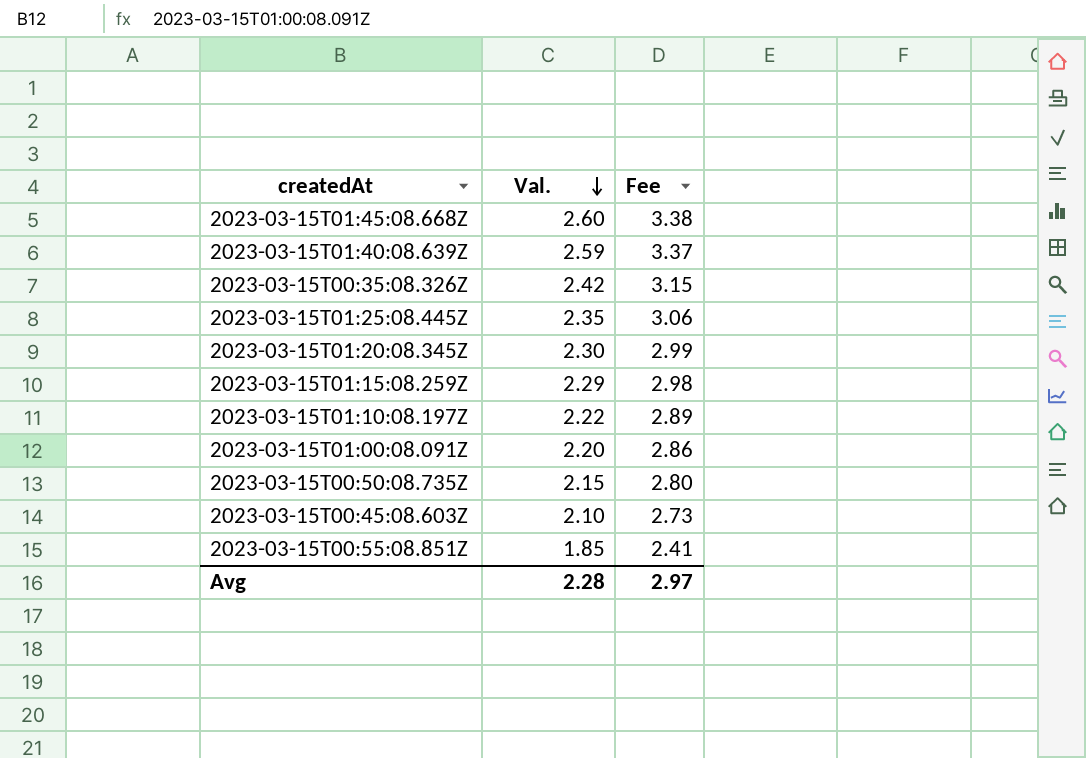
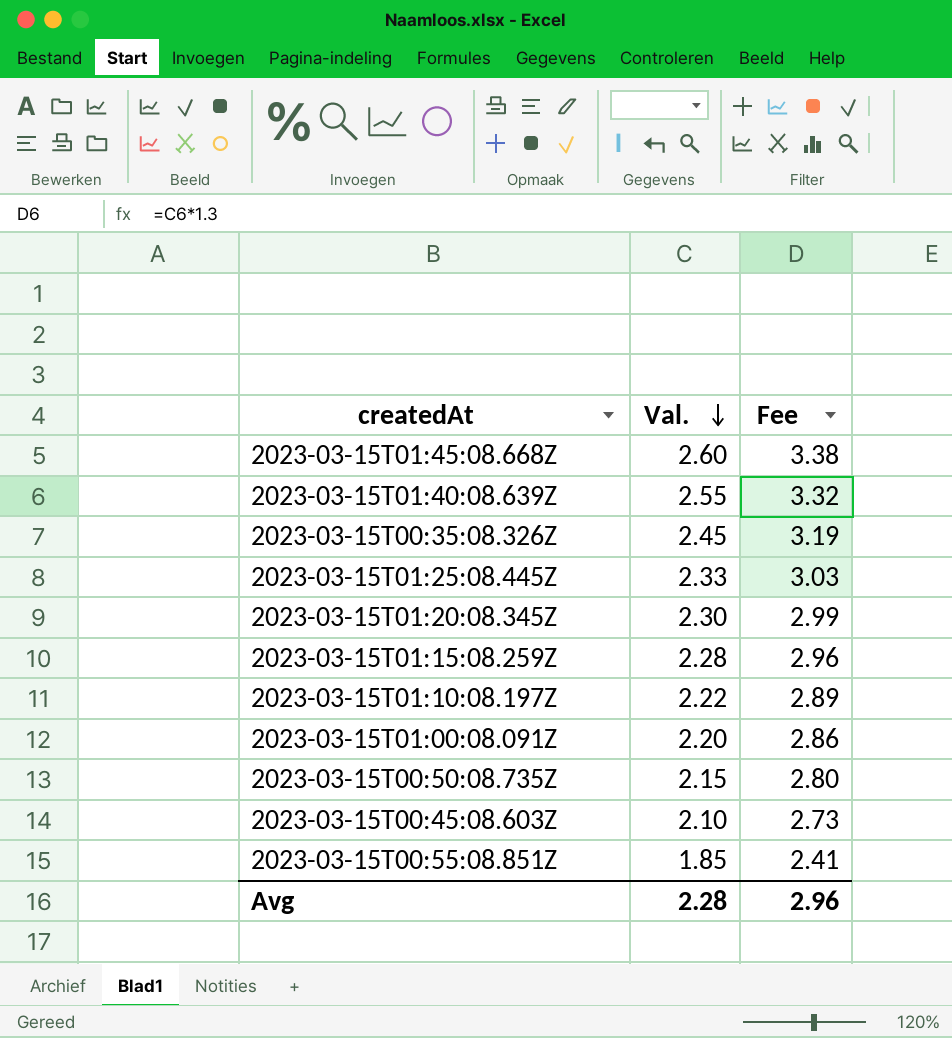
2023-03-15T01:40:08.639Z | Val.: 2.59 -> 2.55
2023-03-15T01:40:08.639Z | Fee: 3.37 -> 3.32
2023-03-15T00:35:08.326Z | Val.: 2.42 -> 2.45
2023-03-15T00:35:08.326Z | Fee: 3.15 -> 3.19
2023-03-15T01:25:08.445Z | Val.: 2.35 -> 2.33
2023-03-15T01:25:08.445Z | Fee: 3.06 -> 3.03
2023-03-15T01:15:08.259Z | Val.: 2.29 -> 2.28
2023-03-15T01:15:08.259Z | Fee: 2.98 -> 2.96
Avg | Fee: 2.97 -> 2.96

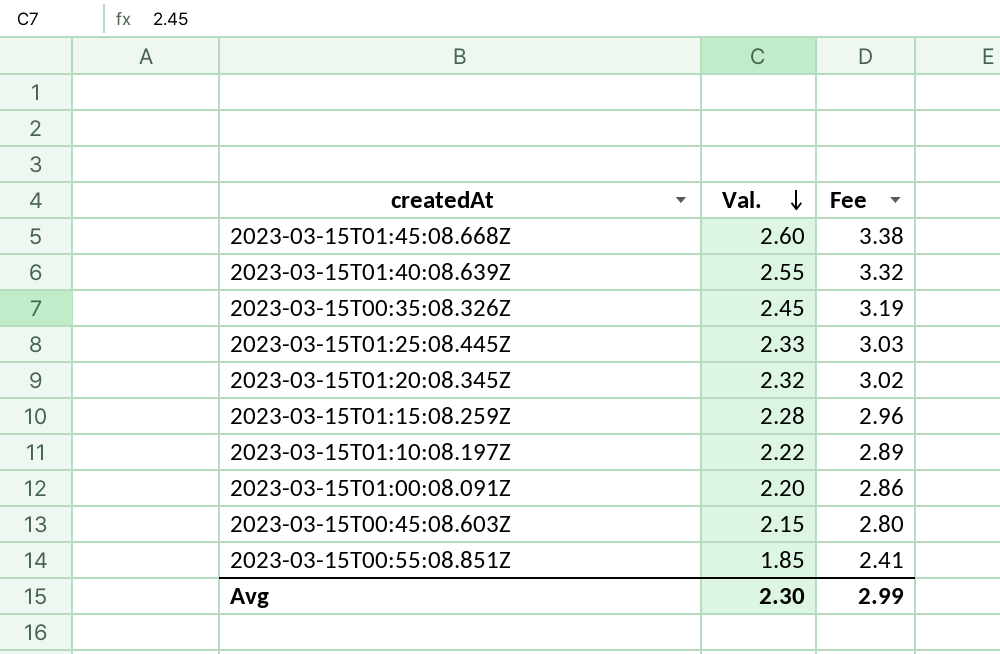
row 2023-03-15T00:50:08.735Z: 2.15 | 2.80 -> none
2023-03-15T01:20:08.345Z | Val.: 2.30 -> 2.32
2023-03-15T01:20:08.345Z | Fee: 2.99 -> 3.02
2023-03-15T00:45:08.603Z | Val.: 2.10 -> 2.15
2023-03-15T00:45:08.603Z | Fee: 2.73 -> 2.80
Avg | Val.: 2.28 -> 2.30
Avg | Fee: 2.96 -> 2.99

